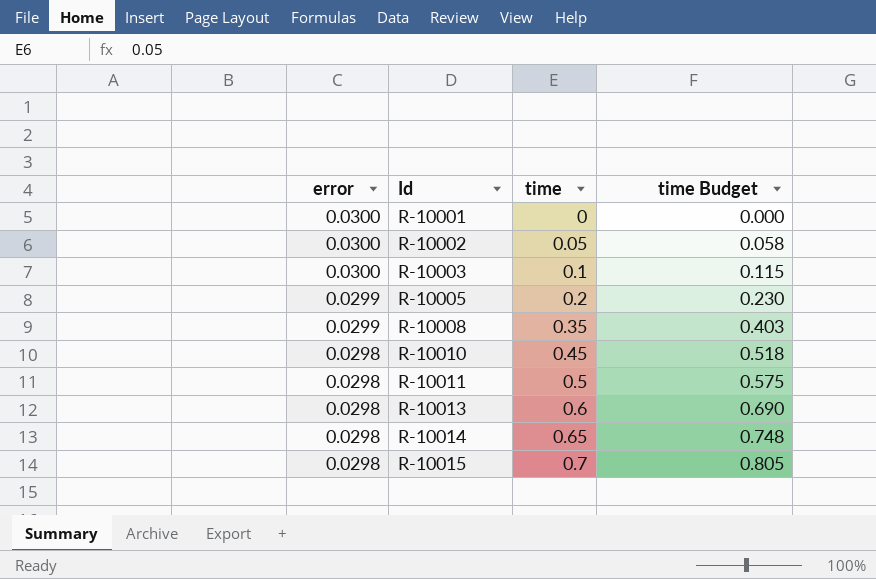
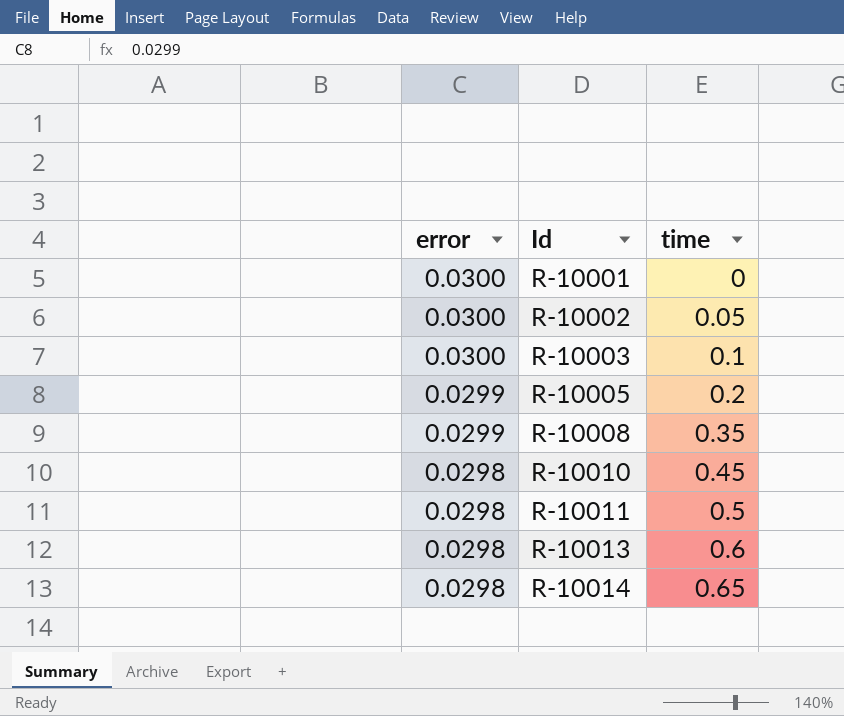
column time Budget | formula: [time] * 1.15 -> none
row R-10015: 0.0298 | 0.7 | 0.805 -> none

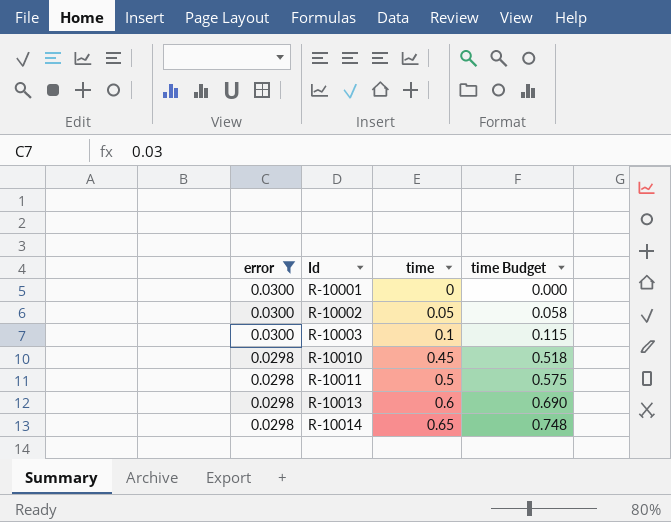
filter: none -> error != 0.0299
column time Budget | formula: none -> [time] * 1.15

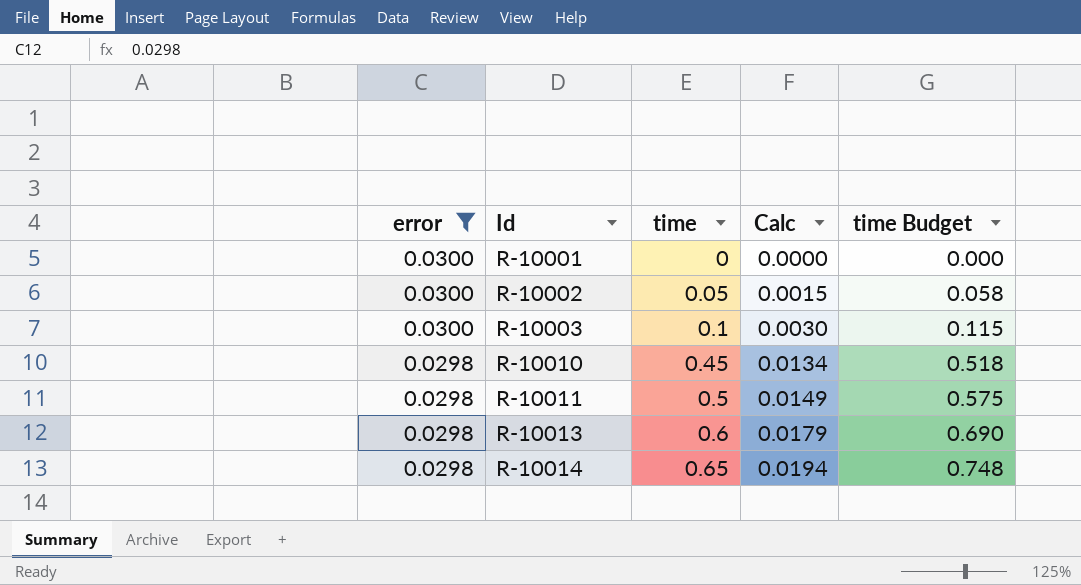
column Calc | formula: none -> [error] * [time]

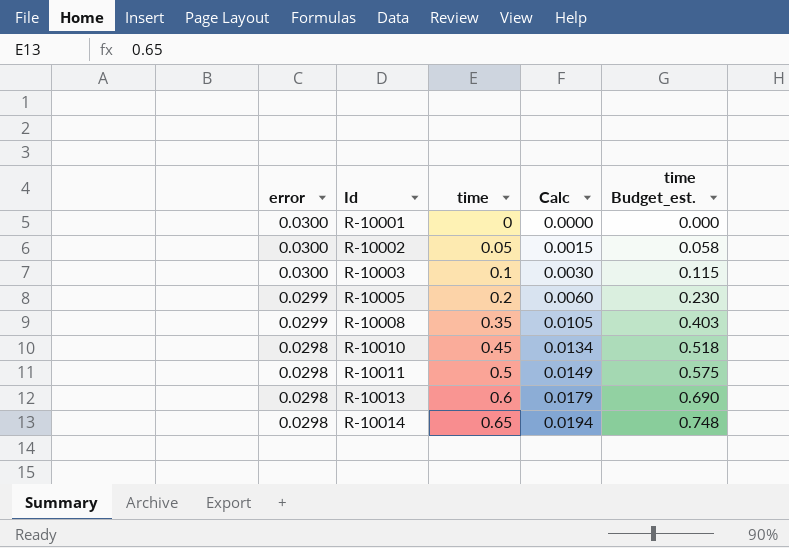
filter: error != 0.0299 -> none
column name: time Budget -> time Budget_est.

